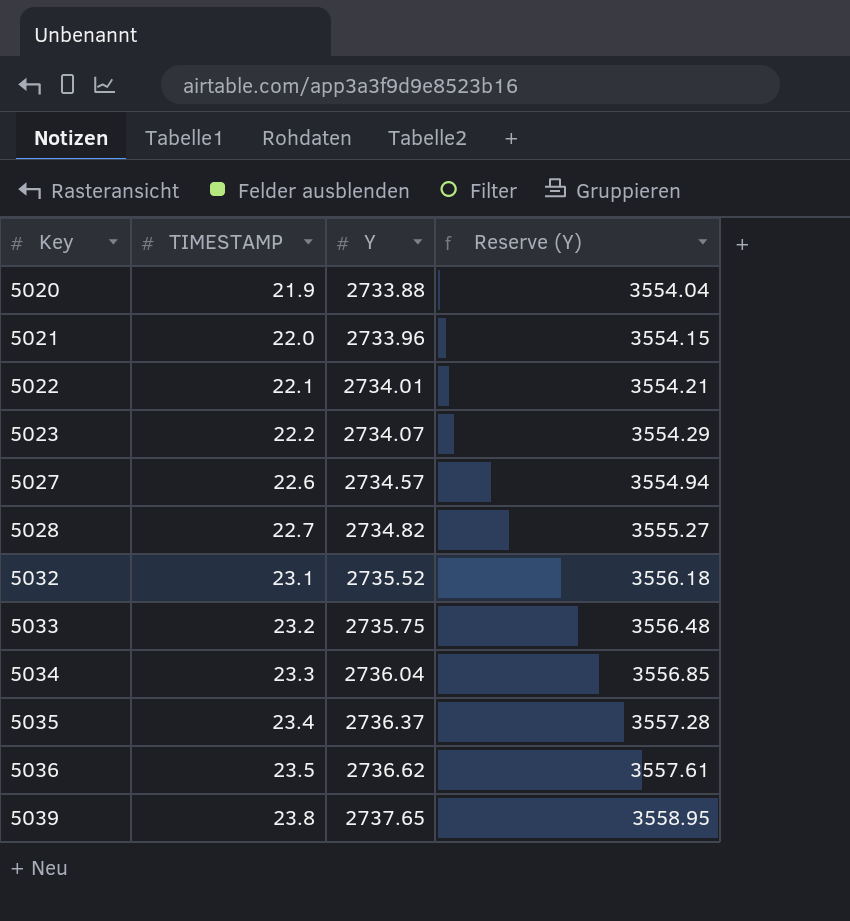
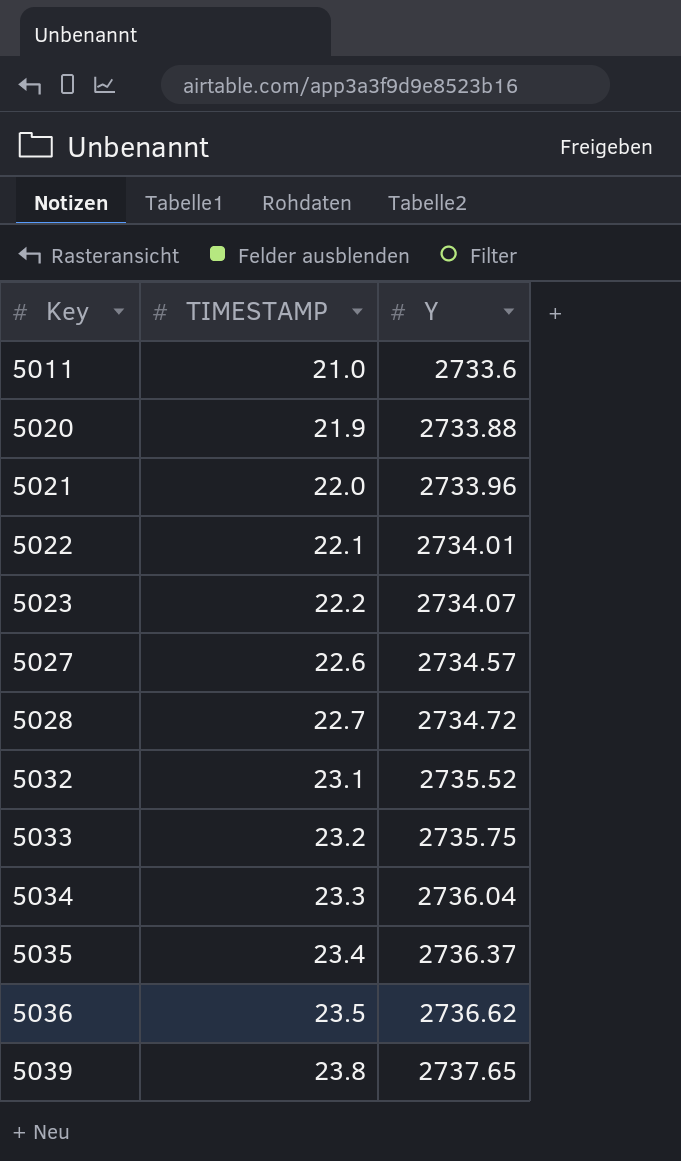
column Reserve (Y) | formula: [Y] * 1.3 -> none
row 5011: none -> 21.0 | 2733.6
5028 | Y: 2734.82 -> 2734.72

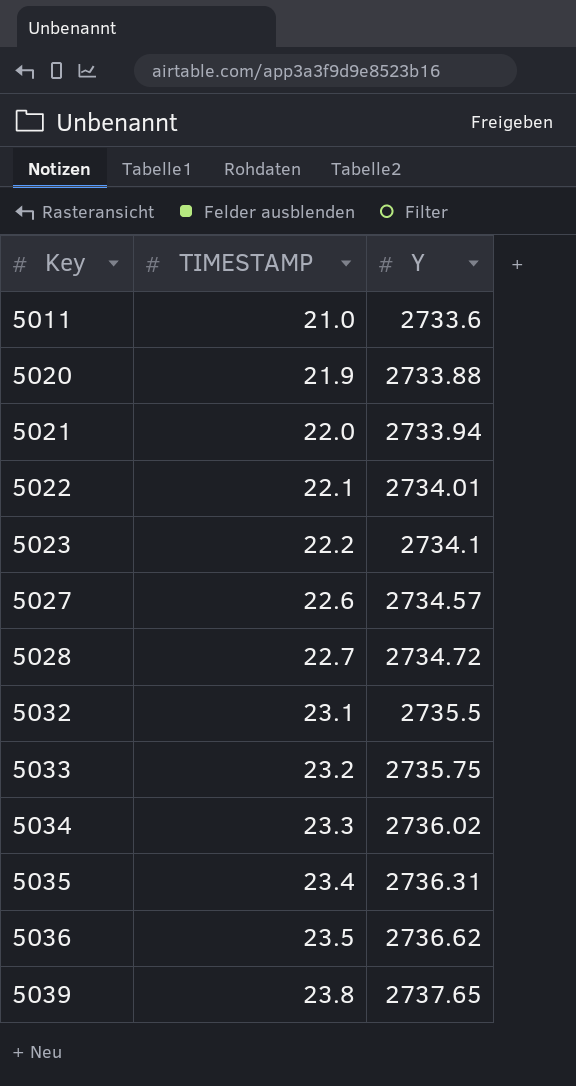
5021 | Y: 2733.96 -> 2733.94
5023 | Y: 2734.07 -> 2734.1
5032 | Y: 2735.52 -> 2735.5
5034 | Y: 2736.04 -> 2736.02
5035 | Y: 2736.37 -> 2736.31

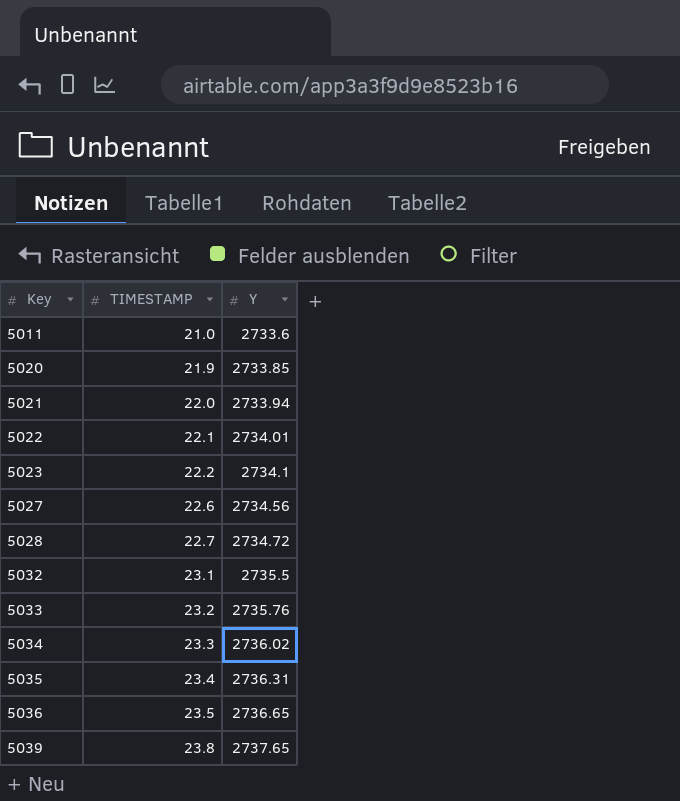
5020 | Y: 2733.88 -> 2733.85
5027 | Y: 2734.57 -> 2734.56
5033 | Y: 2735.75 -> 2735.76
5036 | Y: 2736.62 -> 2736.65

